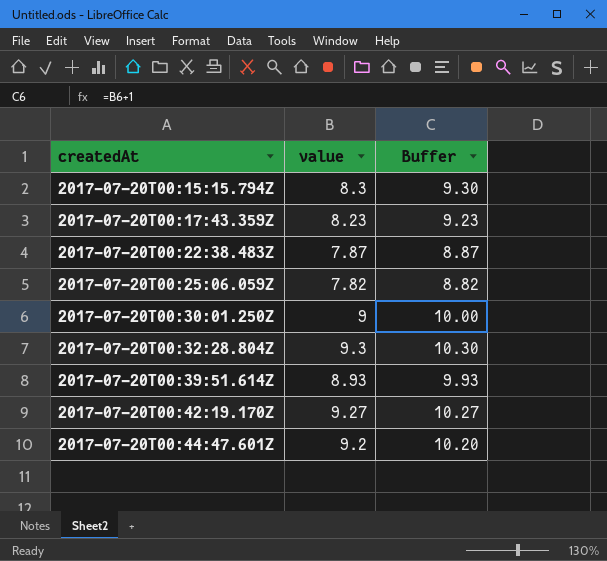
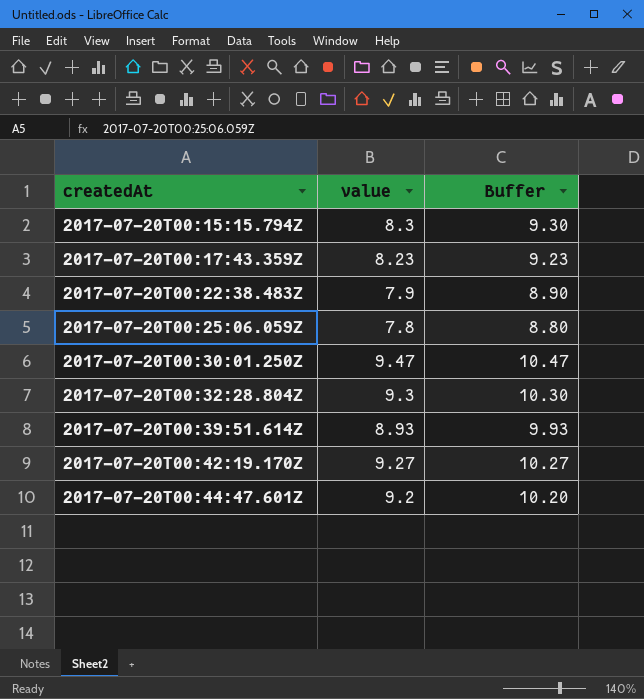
2017-07-20T00:22:38.483Z | value: 7.87 -> 7.9
2017-07-20T00:22:38.483Z | Buffer: 8.87 -> 8.90
2017-07-20T00:25:06.059Z | value: 7.82 -> 7.8
2017-07-20T00:25:06.059Z | Buffer: 8.82 -> 8.80
2017-07-20T00:30:01.250Z | value: 9 -> 9.47
2017-07-20T00:30:01.250Z | Buffer: 10.00 -> 10.47

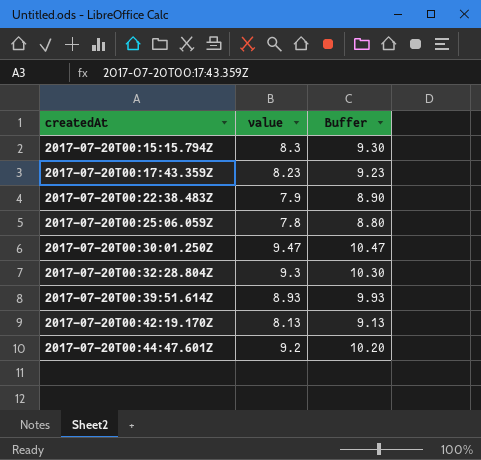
2017-07-20T00:42:19.170Z | value: 9.27 -> 8.13
2017-07-20T00:42:19.170Z | Buffer: 10.27 -> 9.13

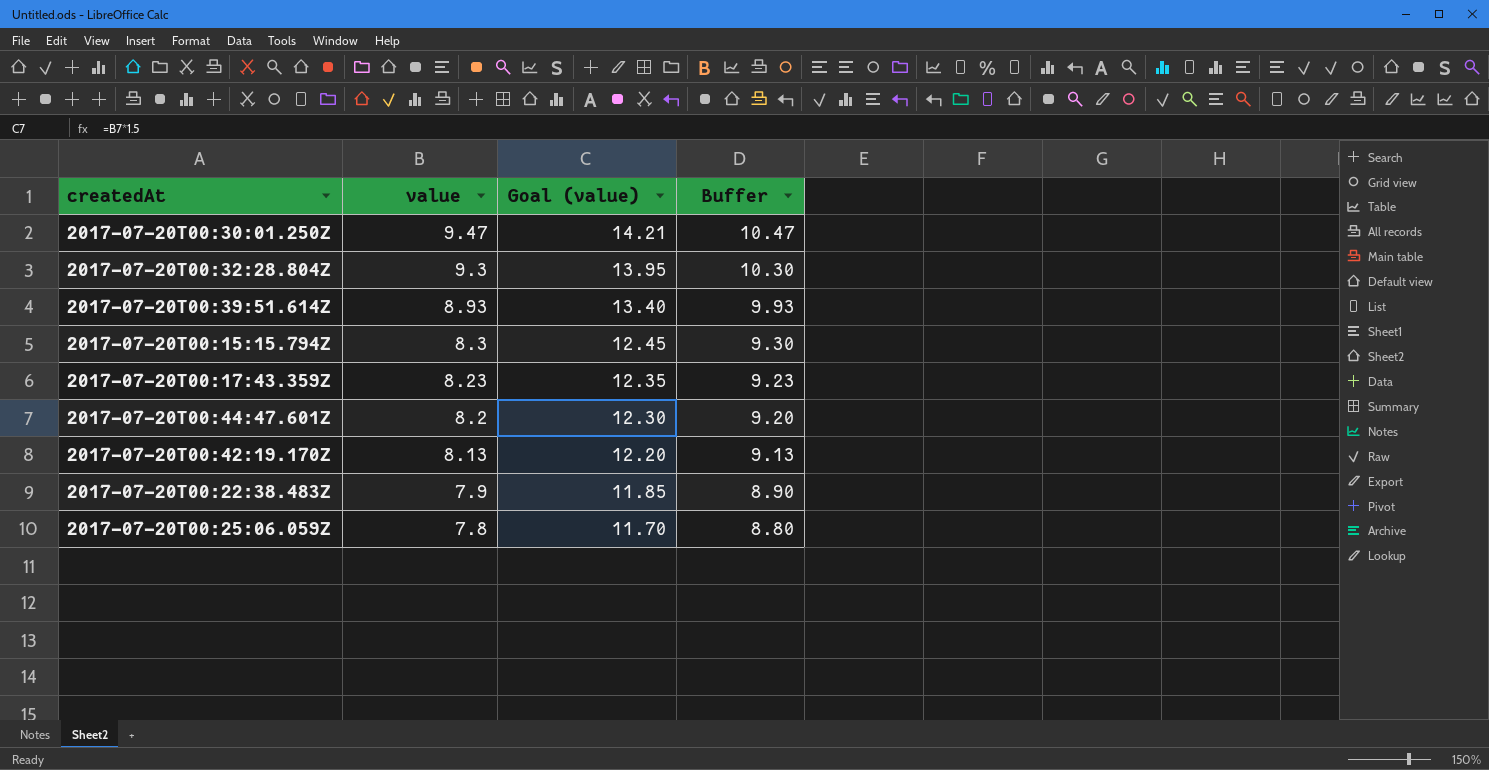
row order: createdAt ascending -> value descending
column Goal (value) | formula: none -> [value] * 1.5
2017-07-20T00:44:47.601Z | value: 9.2 -> 8.2
2017-07-20T00:44:47.601Z | Buffer: 10.20 -> 9.20

